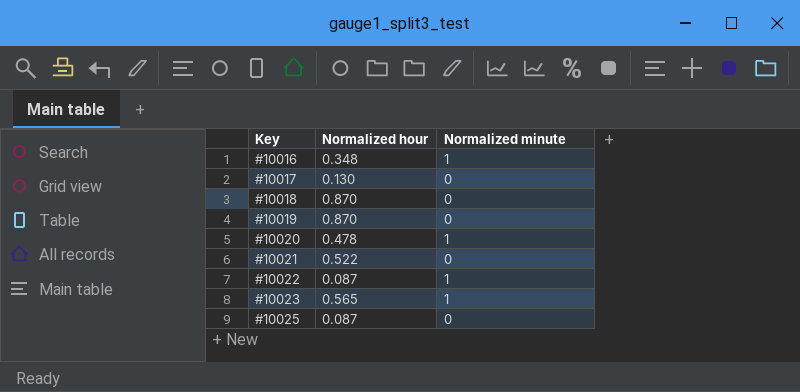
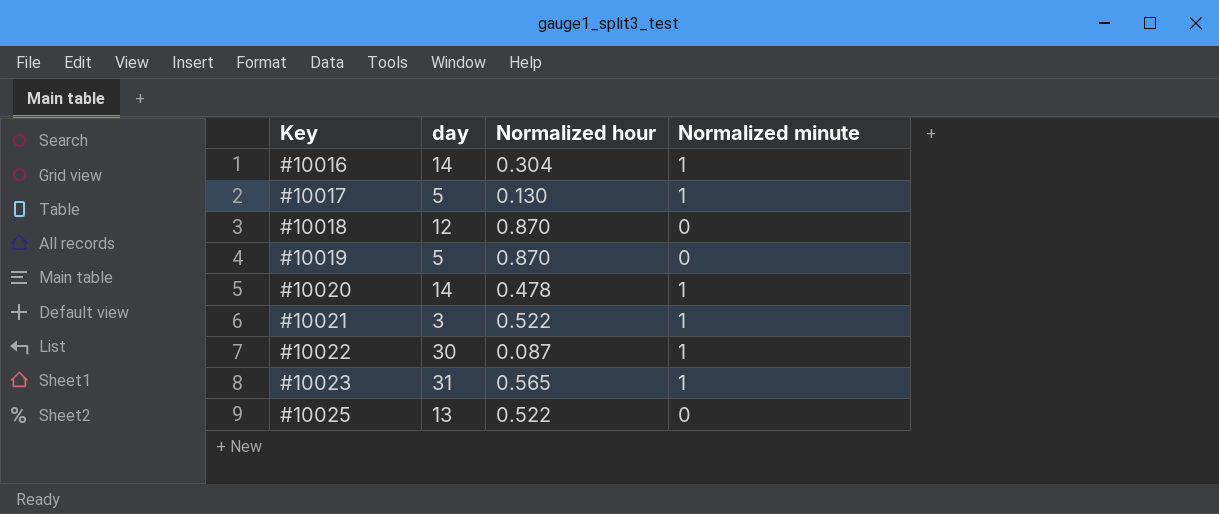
column day | position: none -> 2
#10016 | Normalized hour: 0.348 -> 0.304
#10017 | Normalized minute: 0 -> 1
#10021 | Normalized minute: 0 -> 1
#10025 | Normalized hour: 0.087 -> 0.522

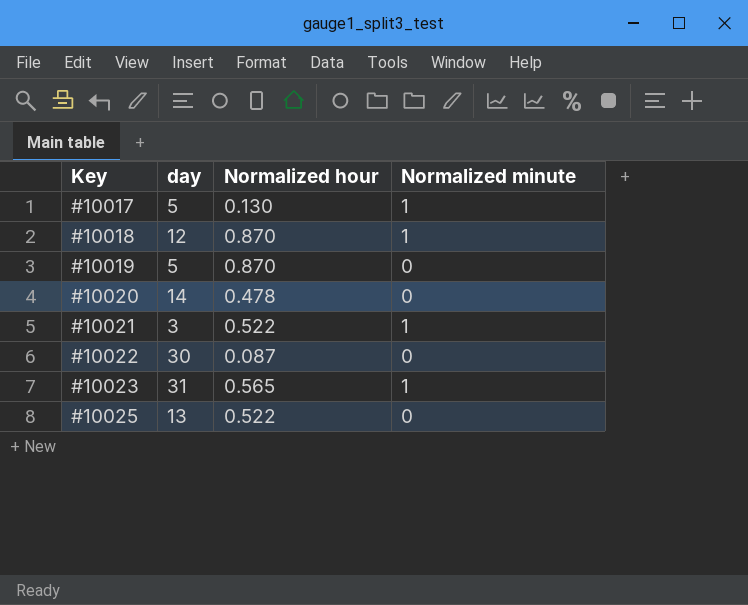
row #10016: 14 | 0.304 | 1 -> none
#10018 | Normalized minute: 0 -> 1
#10020 | Normalized minute: 1 -> 0
#10022 | Normalized minute: 1 -> 0

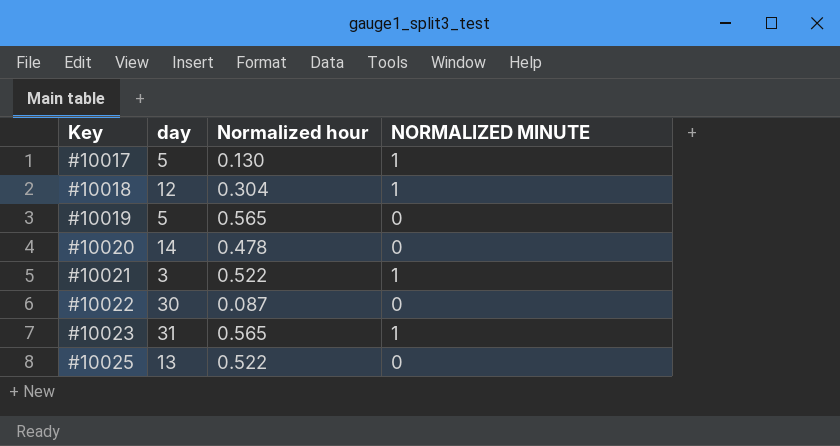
column name: Normalized minute -> NORMALIZED MINUTE
#10018 | Normalized hour: 0.870 -> 0.304
#10019 | Normalized hour: 0.870 -> 0.565

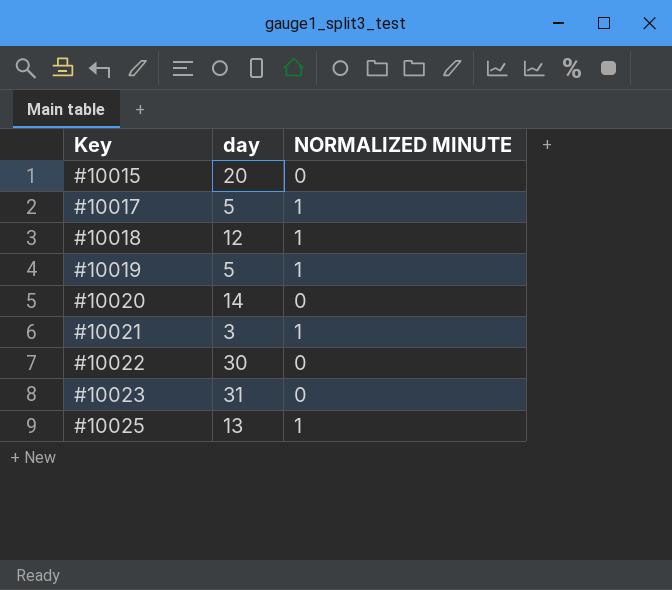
column Normalized hour | position: 3 -> none
row #10015: none -> 20 | 0
#10019 | NORMALIZED MINUTE: 0 -> 1
#10023 | NORMALIZED MINUTE: 1 -> 0
#10025 | NORMALIZED MINUTE: 0 -> 1

